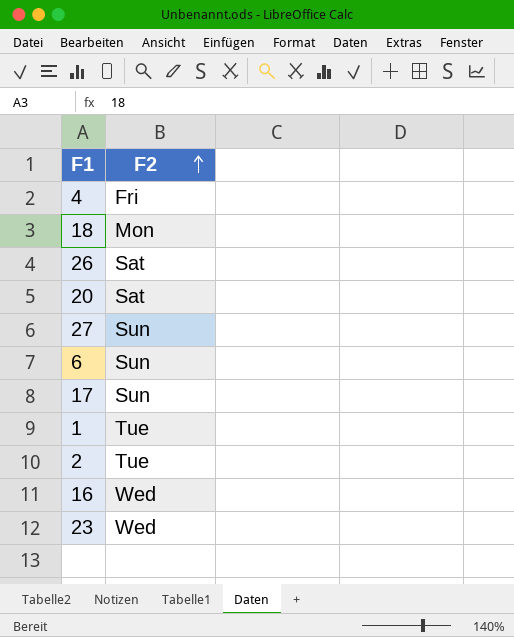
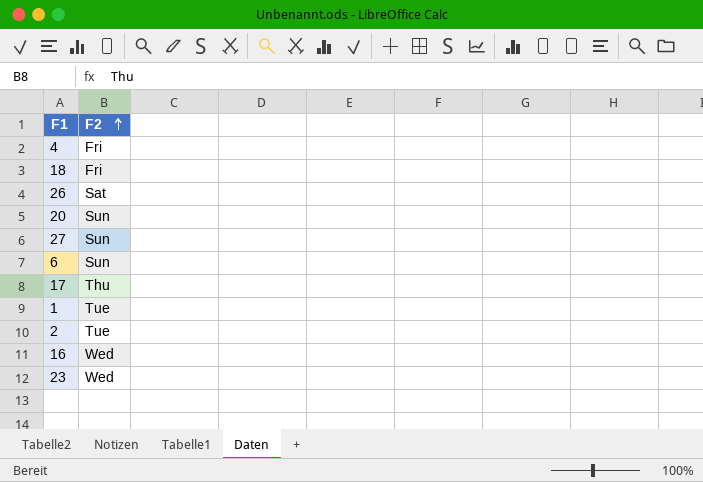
18 | F2: Mon -> Fri
20 | F2: Sat -> Sun
17 | F2: Sun -> Thu

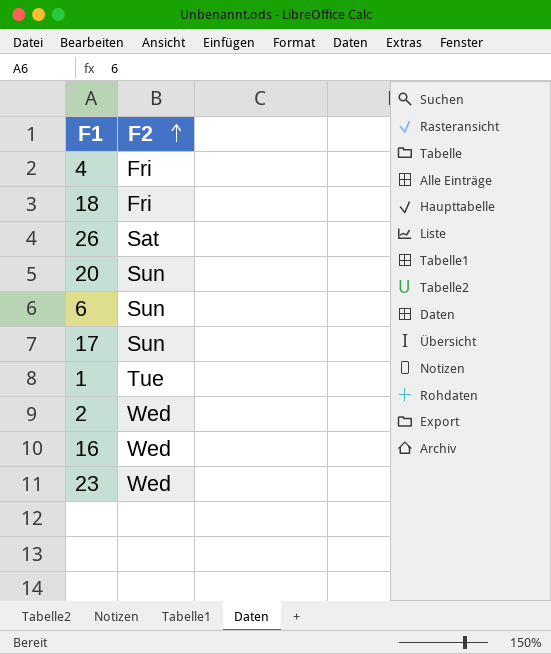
row 27: Sun -> none
17 | F2: Thu -> Sun
2 | F2: Tue -> Wed

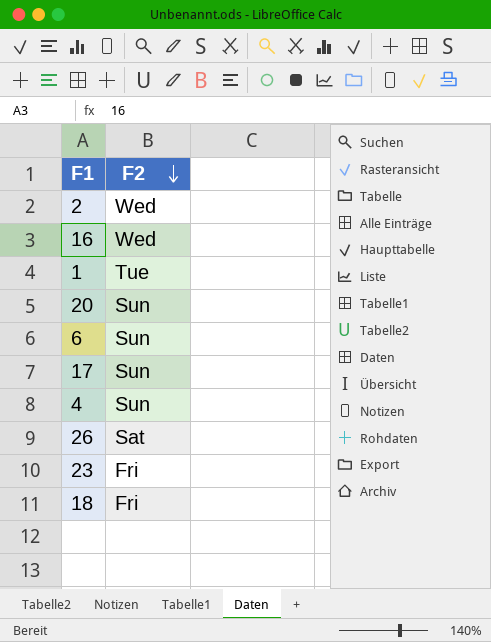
row order: F2 ascending -> F2 descending
4 | F2: Fri -> Sun
23 | F2: Wed -> Fri

